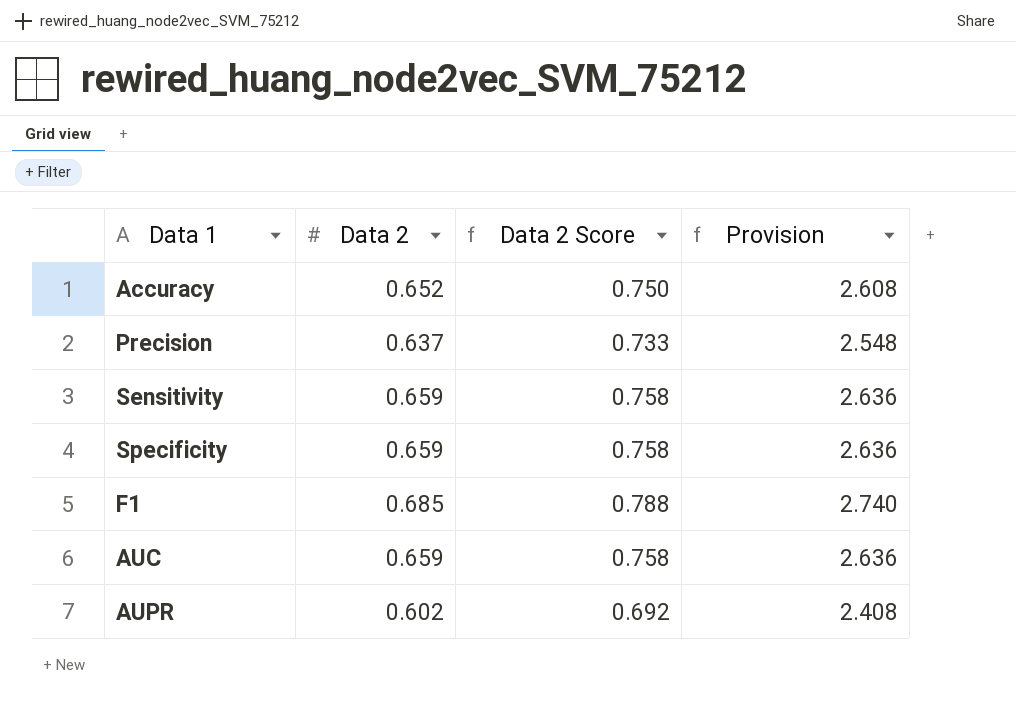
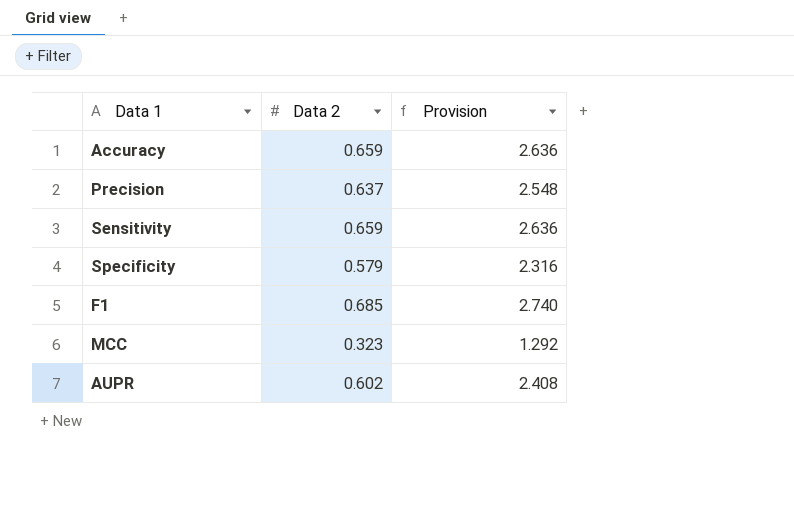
column Data 2 Score | formula: [Data 2] * 1.15 -> none
row AUC: 0.659 | 0.758 | 2.636 -> none
Accuracy | Data 2: 0.652 -> 0.659
Accuracy | Provision: 2.608 -> 2.636
Specificity | Data 2: 0.659 -> 0.579
Specificity | Provision: 2.636 -> 2.316
row MCC: none -> 0.323 | 1.292

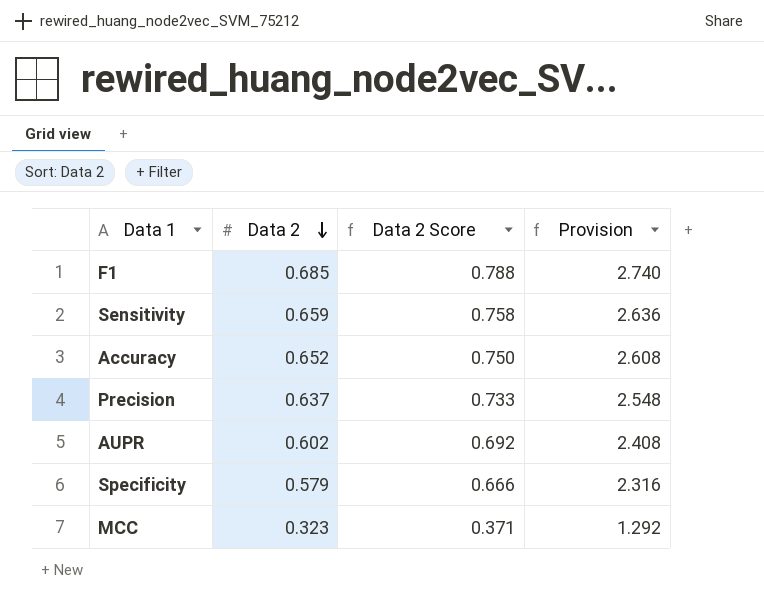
row order: none -> Data 2 descending
column Data 2 Score | formula: none -> [Data 2] * 1.15
Accuracy | Data 2: 0.659 -> 0.652
Accuracy | Provision: 2.636 -> 2.608

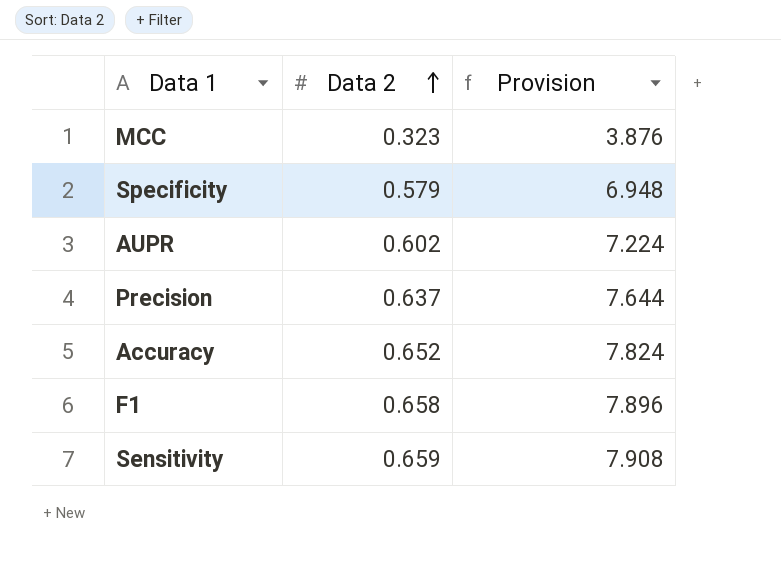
row order: Data 2 descending -> Data 2 ascending
column Data 2 Score | formula: [Data 2] * 1.15 -> none
column Provision | formula: [Data 2] * 4 -> [Data 2] * 12
F1 | Data 2: 0.685 -> 0.658

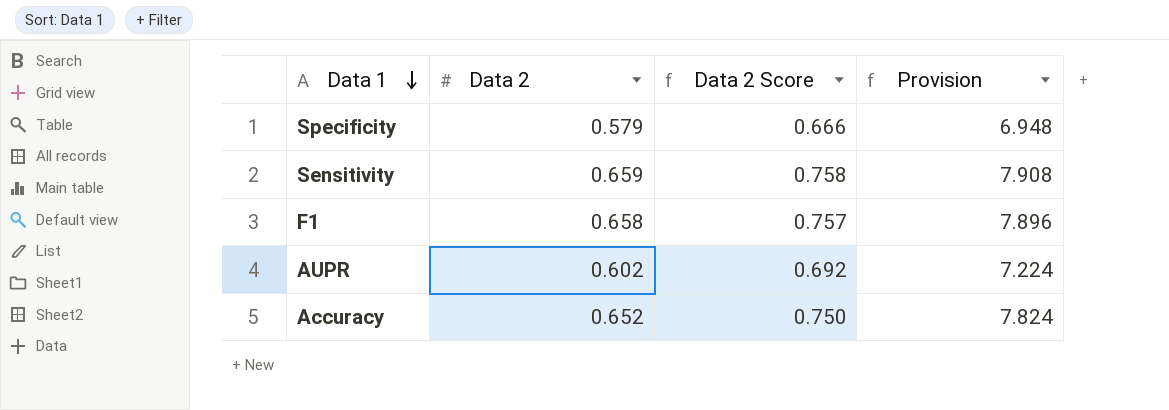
row order: Data 2 ascending -> Data 1 descending
column Data 2 Score | formula: none -> [Data 2] * 1.15
row MCC: 0.323 | 3.876 -> none
row Precision: 0.637 | 7.644 -> none

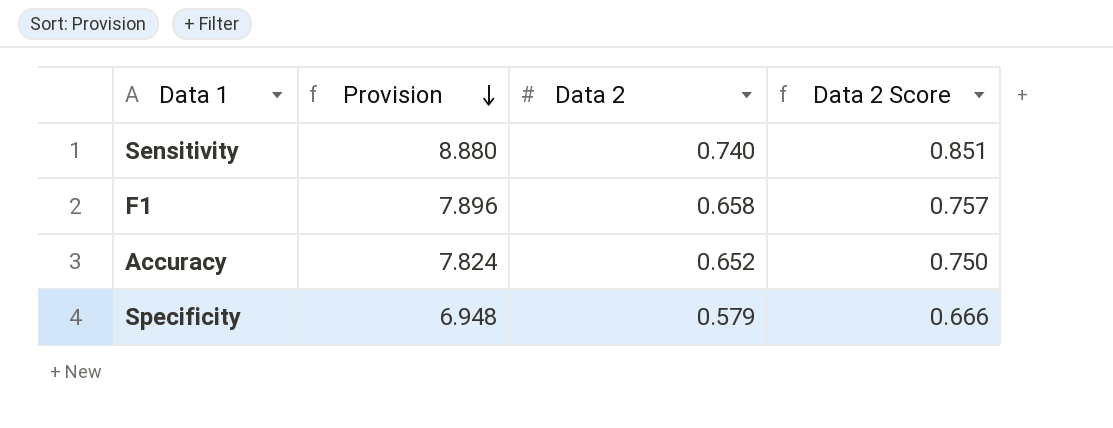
row order: Data 1 descending -> Provision descending
column Provision | position: 4 -> 2
row AUPR: 0.602 | 0.692 | 7.224 -> none
Sensitivity | Provision: 7.908 -> 8.880
Sensitivity | Data 2: 0.659 -> 0.740
Sensitivity | Data 2 Score: 0.758 -> 0.851

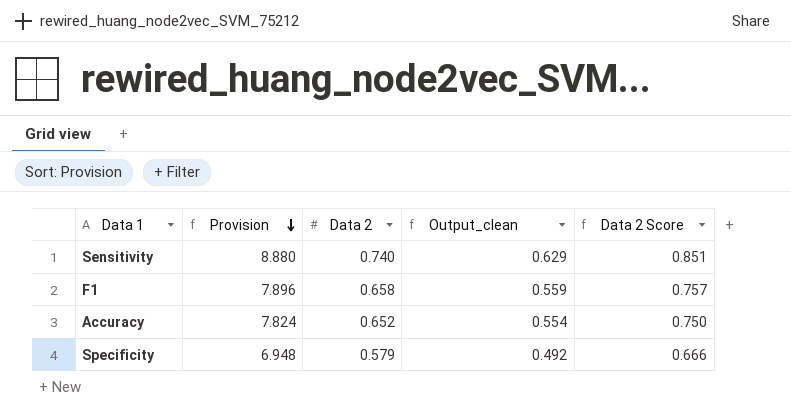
column Output_clean | formula: none -> [Data 2] * 0.85

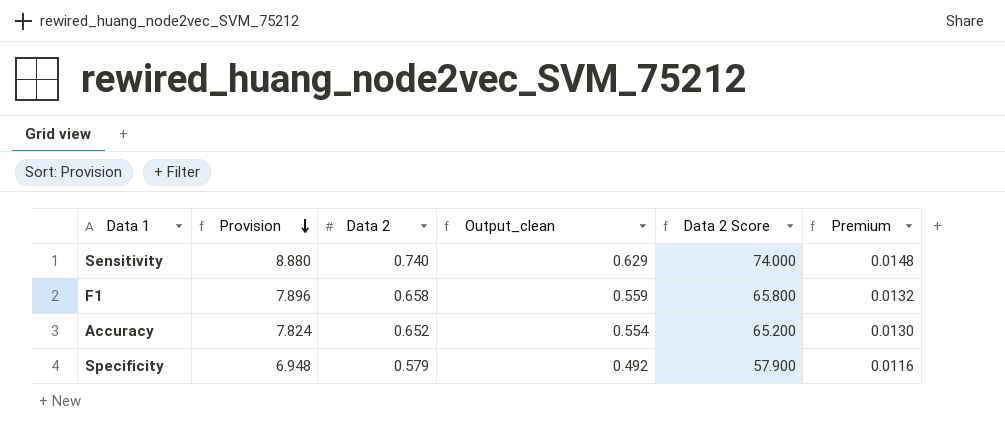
column Data 2 Score | formula: [Data 2] * 1.15 -> [Data 2] * 100
column Premium | formula: none -> [Data 2] * 0.02

